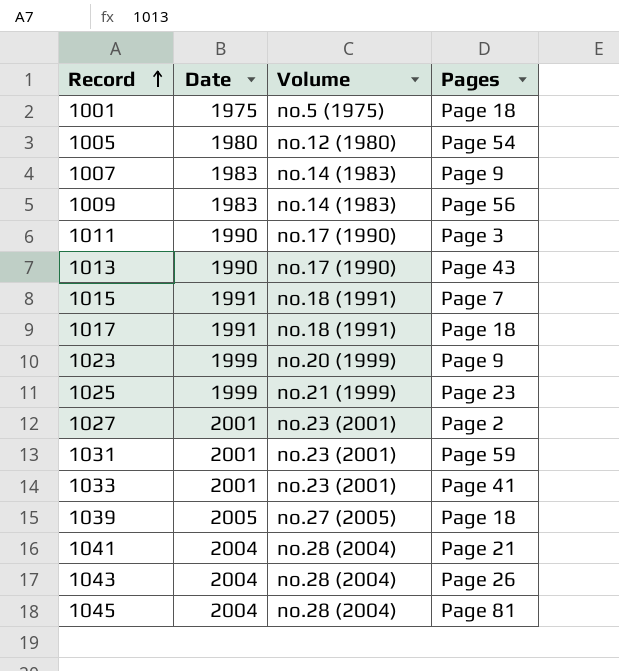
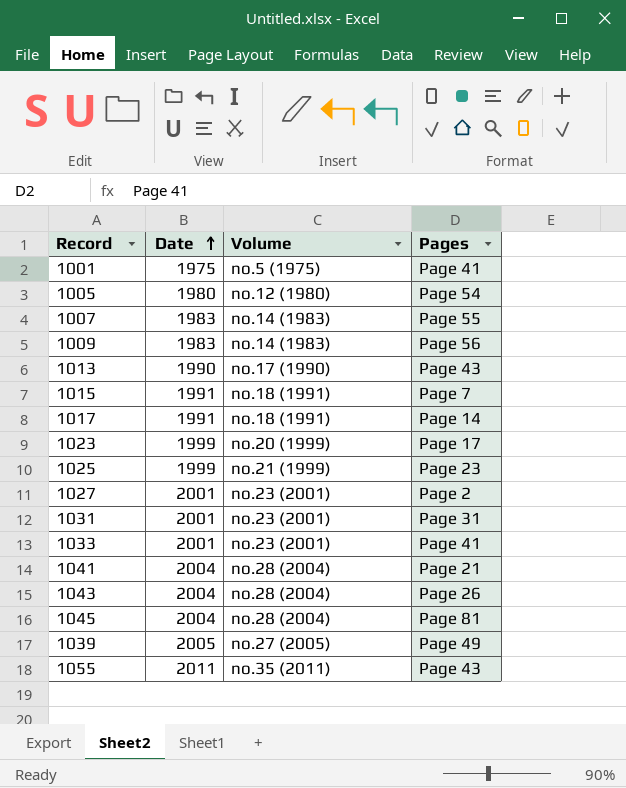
row order: Record ascending -> Date ascending
row 1011: 1990 | no.17 (1990) | Page 3 -> none
1001 | Pages: Page 18 -> Page 41
1007 | Pages: Page 9 -> Page 55
1017 | Pages: Page 18 -> Page 14
1023 | Pages: Page 9 -> Page 17
1031 | Pages: Page 59 -> Page 31
1039 | Pages: Page 18 -> Page 49
row 1055: none -> 2011 | no.35 (2011) | Page 43

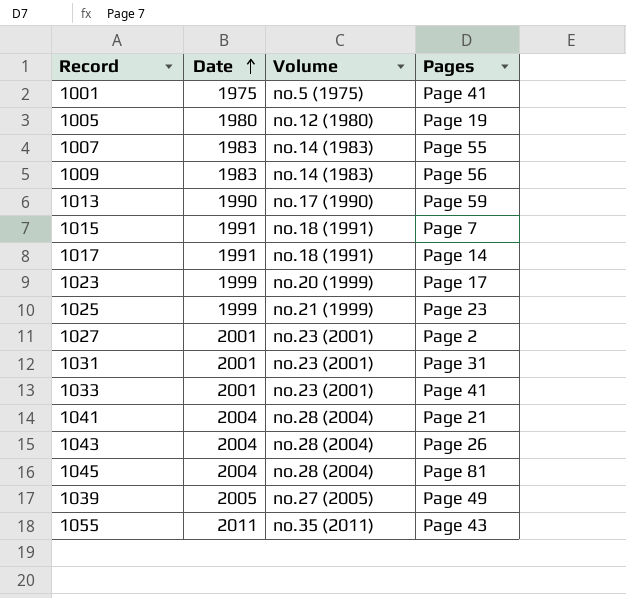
1005 | Pages: Page 54 -> Page 19
1013 | Pages: Page 43 -> Page 59

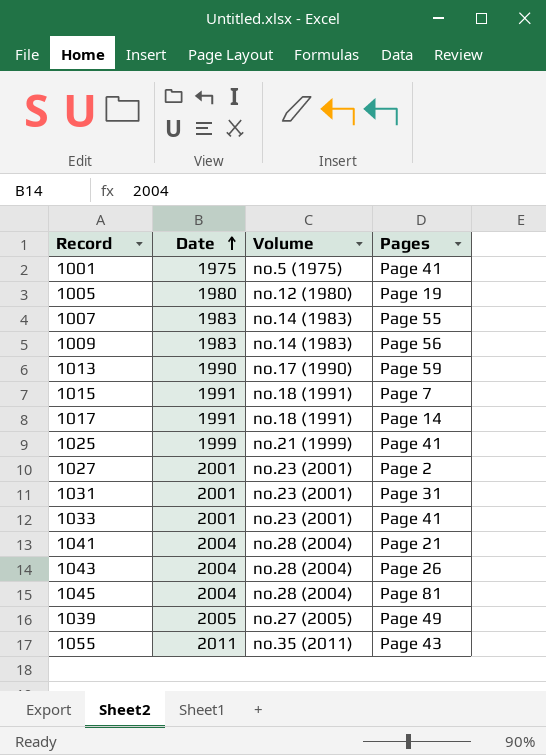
row 1023: 1999 | no.20 (1999) | Page 17 -> none
1025 | Pages: Page 23 -> Page 41

